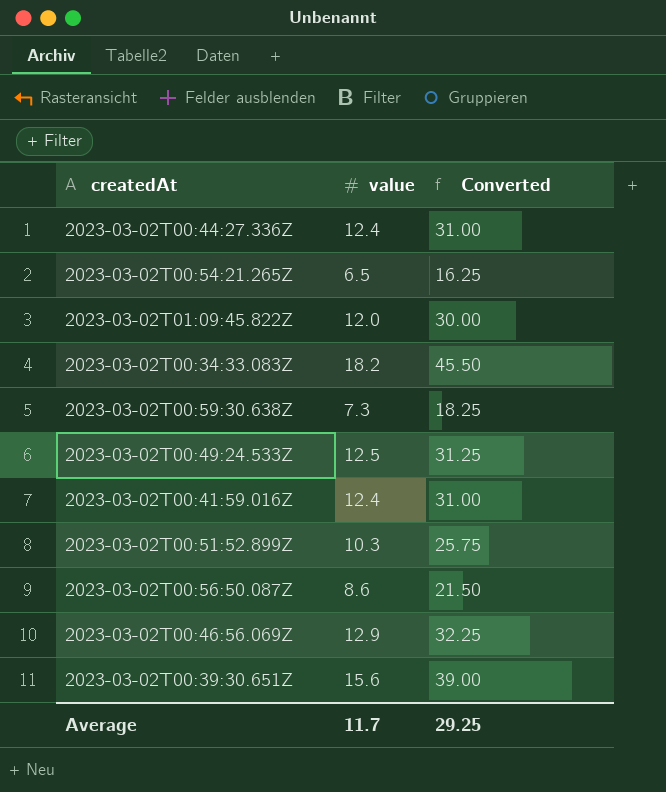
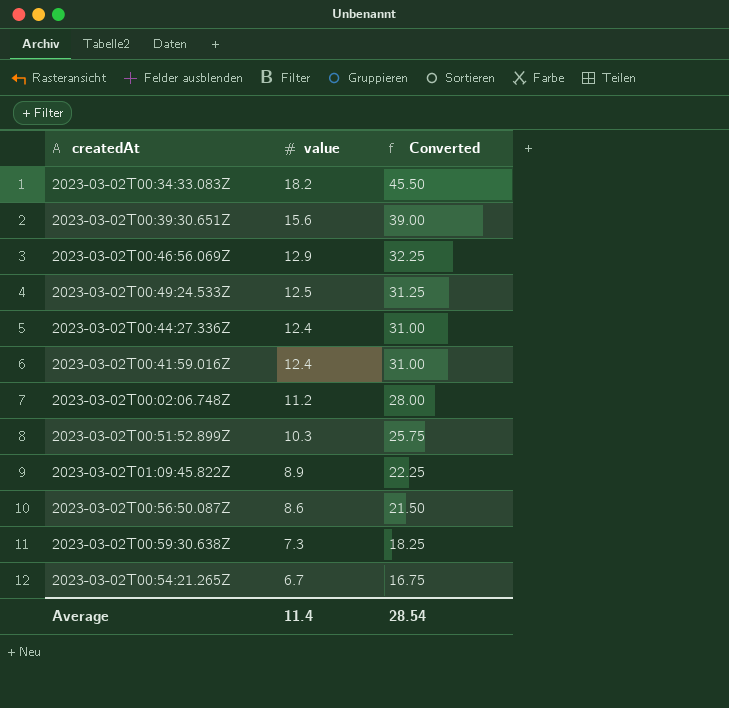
row order: none -> value descending
row 2023-03-02T00:02:06.748Z: none -> 11.2 | 28.00
2023-03-02T01:09:45.822Z | value: 12.0 -> 8.9
2023-03-02T01:09:45.822Z | Converted: 30.00 -> 22.25
2023-03-02T00:54:21.265Z | value: 6.5 -> 6.7
2023-03-02T00:54:21.265Z | Converted: 16.25 -> 16.75
Average | value: 11.7 -> 11.4
Average | Converted: 29.25 -> 28.54

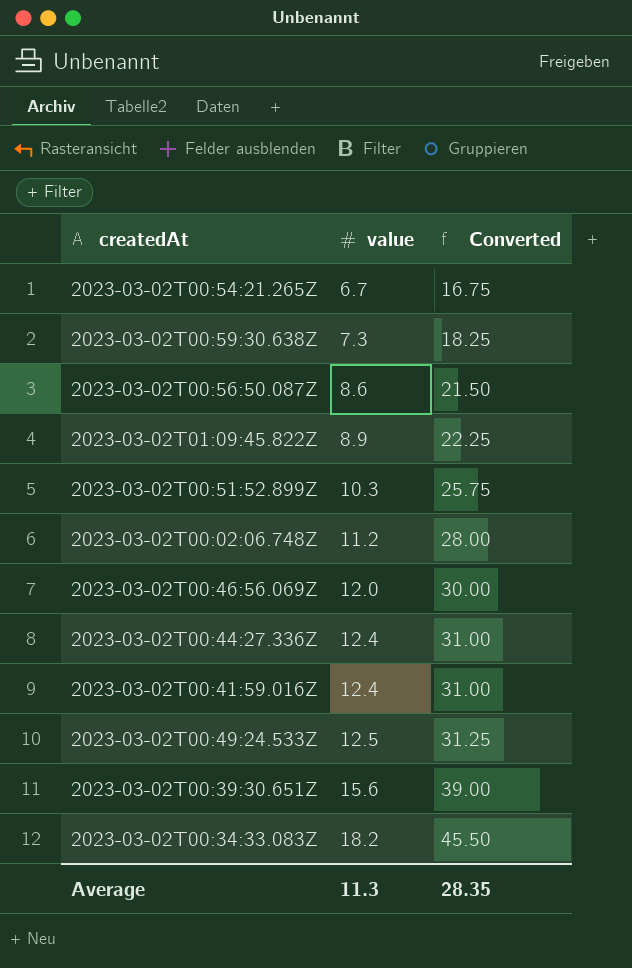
row order: value descending -> value ascending
2023-03-02T00:46:56.069Z | value: 12.9 -> 12.0
2023-03-02T00:46:56.069Z | Converted: 32.25 -> 30.00
Average | value: 11.4 -> 11.3
Average | Converted: 28.54 -> 28.35

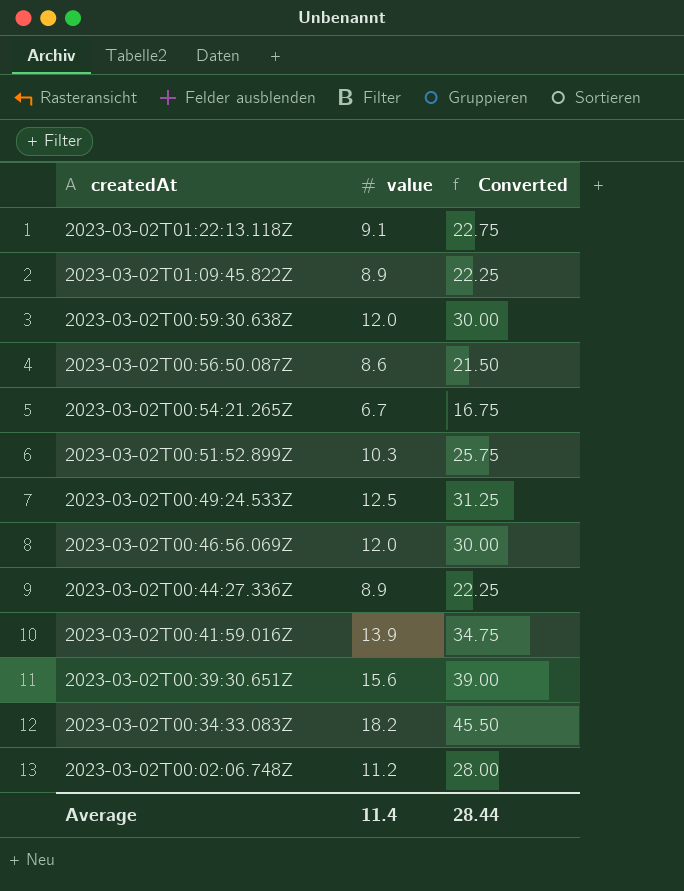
row order: value ascending -> createdAt descending
row 2023-03-02T01:22:13.118Z: none -> 9.1 | 22.75
2023-03-02T00:59:30.638Z | value: 7.3 -> 12.0
2023-03-02T00:59:30.638Z | Converted: 18.25 -> 30.00
2023-03-02T00:44:27.336Z | value: 12.4 -> 8.9
2023-03-02T00:44:27.336Z | Converted: 31.00 -> 22.25
2023-03-02T00:41:59.016Z | value: 12.4 -> 13.9
2023-03-02T00:41:59.016Z | Converted: 31.00 -> 34.75
Average | value: 11.3 -> 11.4
Average | Converted: 28.35 -> 28.44

